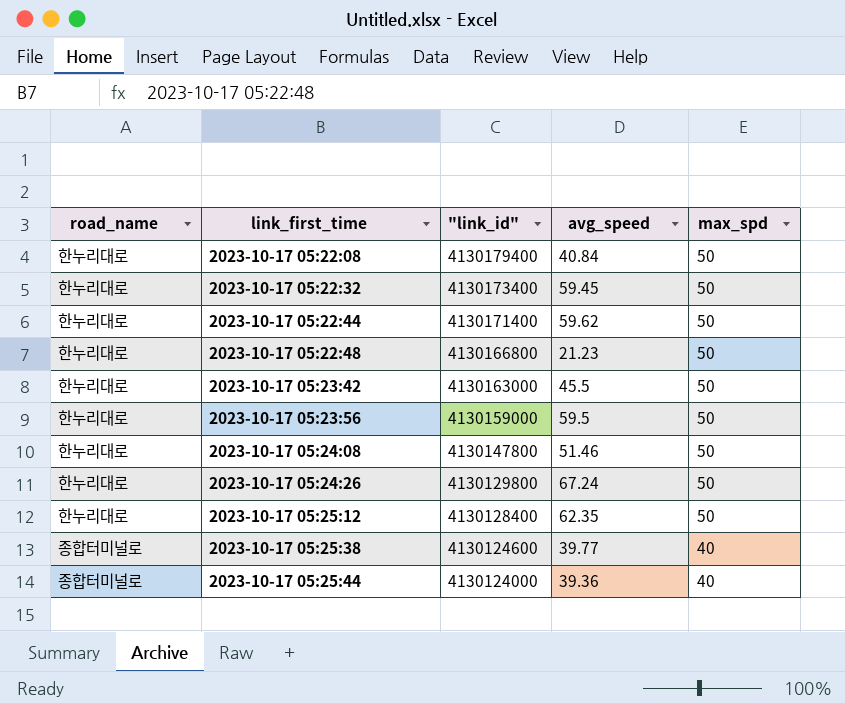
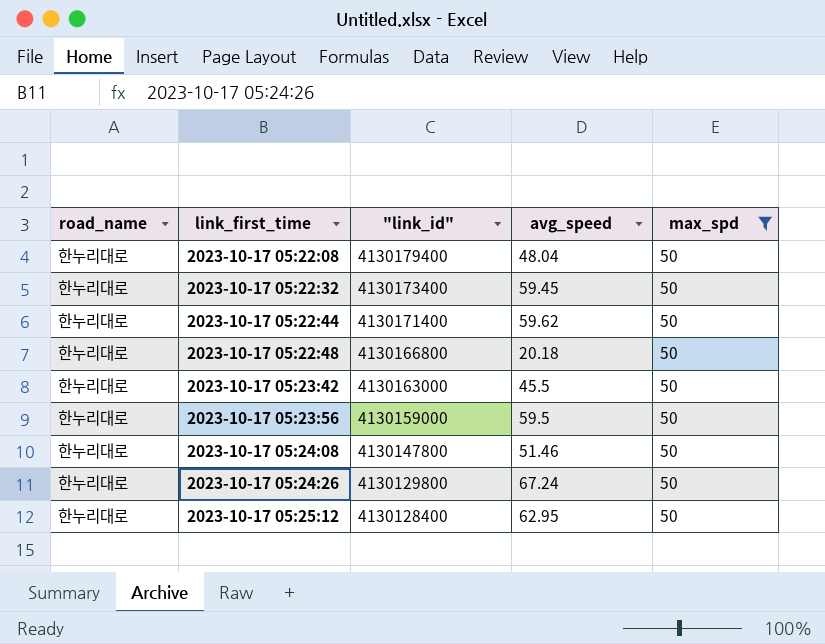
filter: none -> max_spd = 50
2023-10-17 05:22:08 | avg_speed: 40.84 -> 48.04
2023-10-17 05:22:48 | avg_speed: 21.23 -> 20.18
2023-10-17 05:25:12 | avg_speed: 62.35 -> 62.95

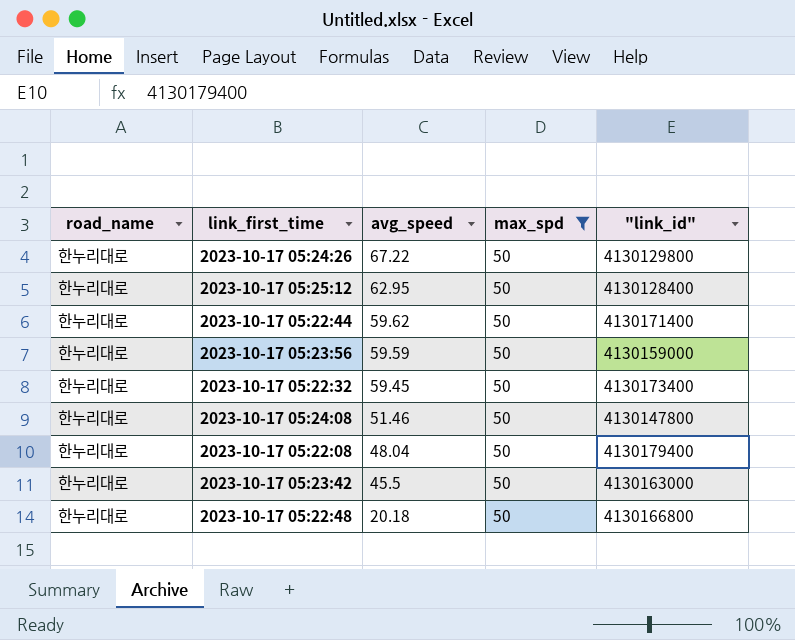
row order: link_first_time ascending -> avg_speed descending
column "link_id" | position: 3 -> 5
2023-10-17 05:24:26 | avg_speed: 67.24 -> 67.22
2023-10-17 05:23:56 | avg_speed: 59.5 -> 59.59

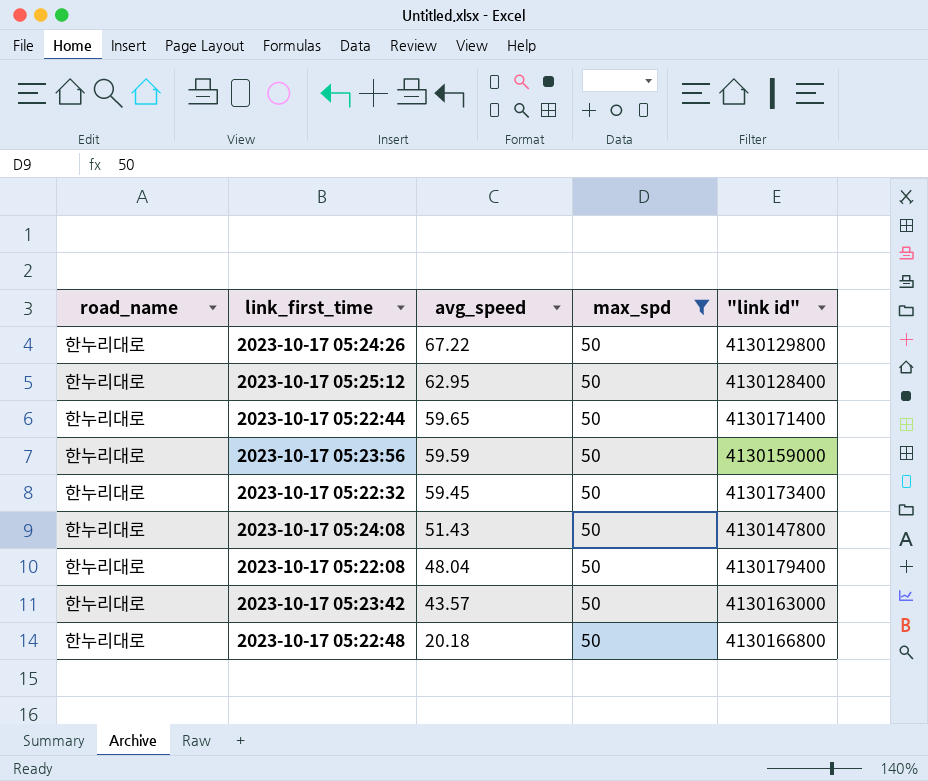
column name: "link_id" -> "link id"
2023-10-17 05:22:44 | avg_speed: 59.62 -> 59.65
2023-10-17 05:24:08 | avg_speed: 51.46 -> 51.43
2023-10-17 05:23:42 | avg_speed: 45.5 -> 43.57

